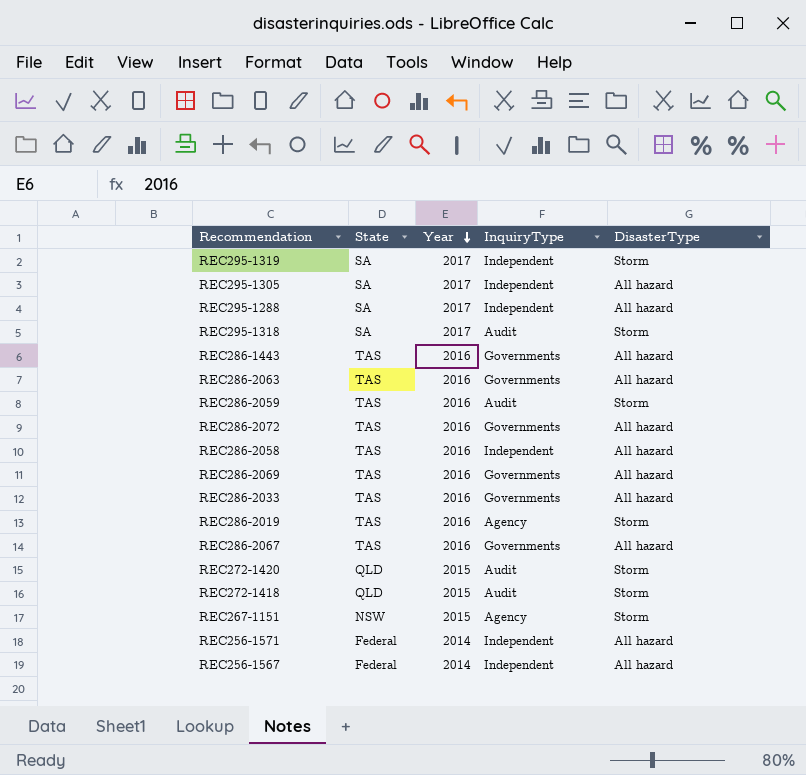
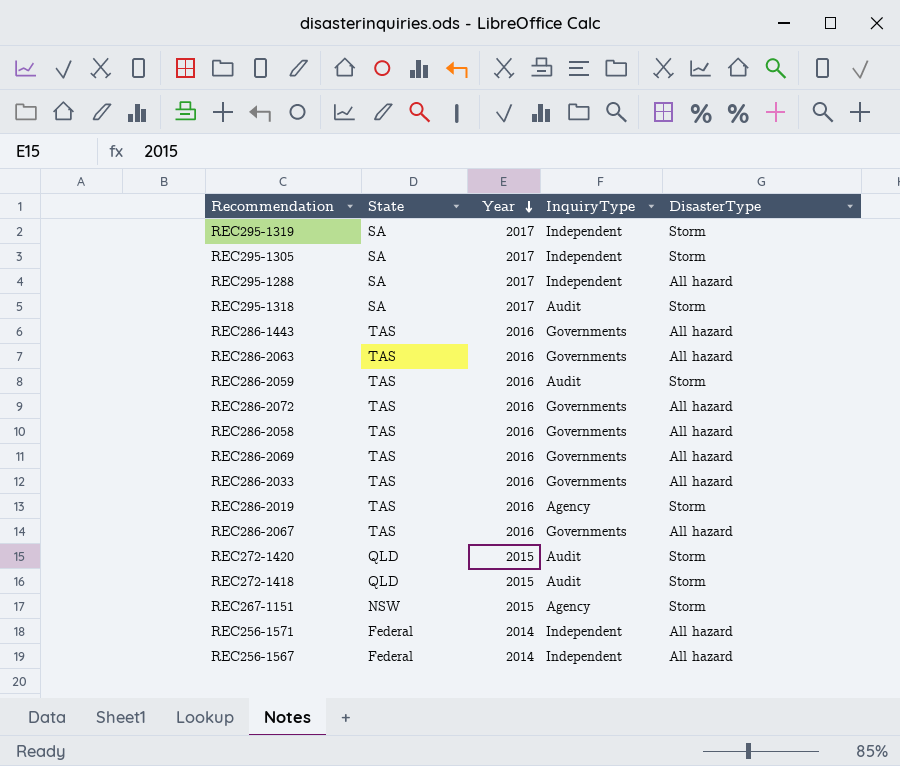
REC295-1305 | DisasterType: All hazard -> Storm
REC286-2058 | InquiryType: Independent -> Governments

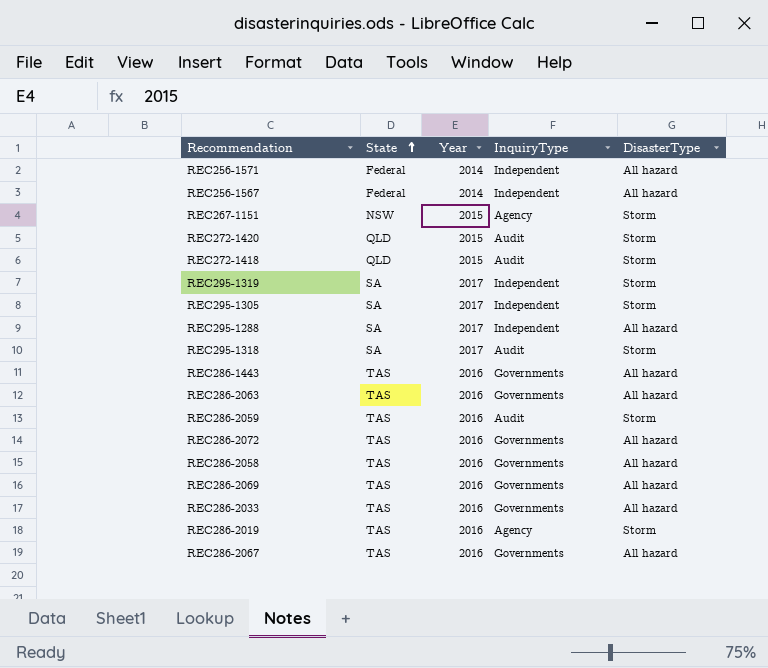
row order: Year descending -> State ascending

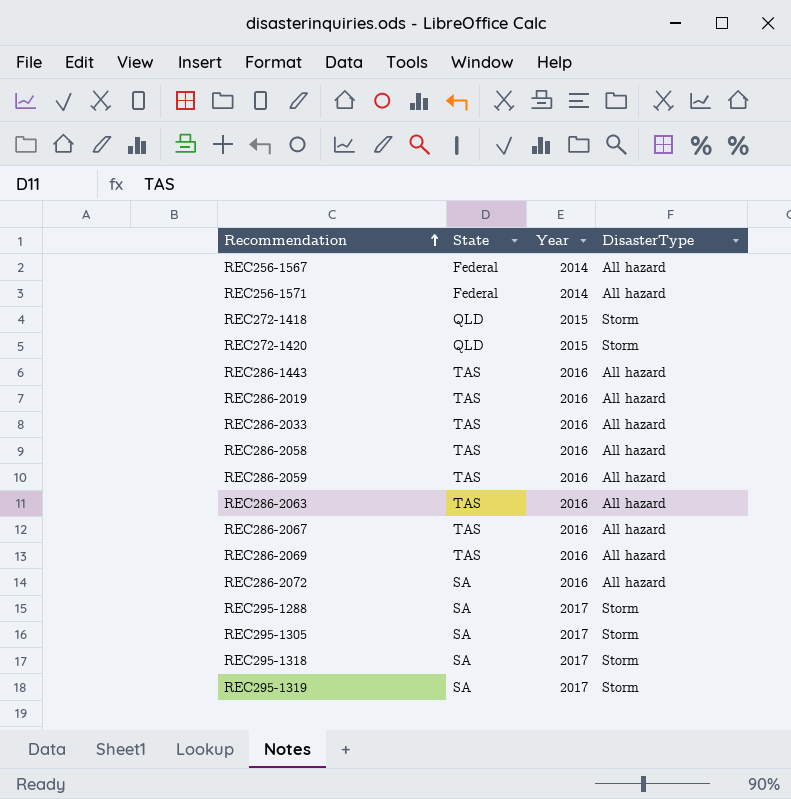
row order: State ascending -> Recommendation ascending
column InquiryType | position: 4 -> none
row REC267-1151: NSW | 2015 | Agency | Storm -> none
REC286-2019 | DisasterType: Storm -> All hazard
REC286-2059 | DisasterType: Storm -> All hazard
REC286-2072 | State: TAS -> SA
REC295-1288 | DisasterType: All hazard -> Storm

